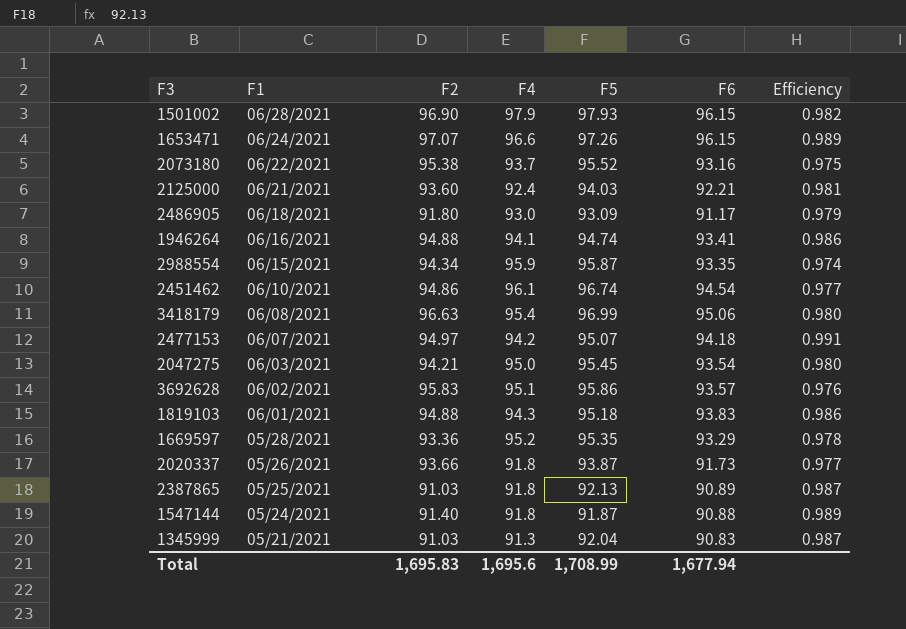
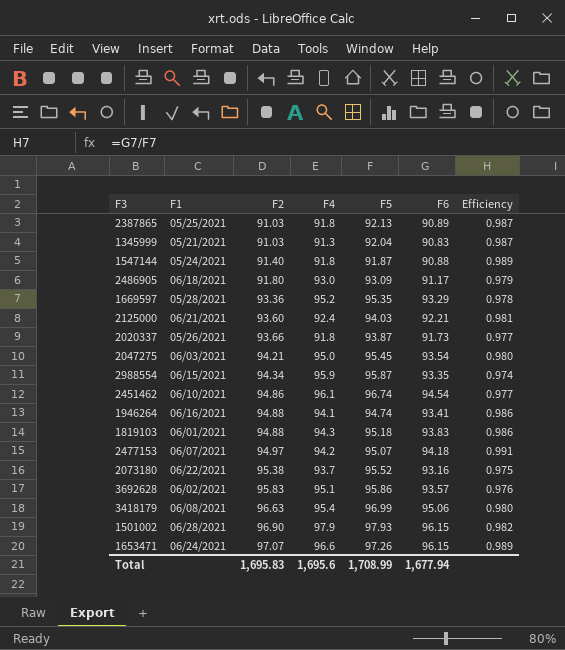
row order: F1 descending -> F2 ascending

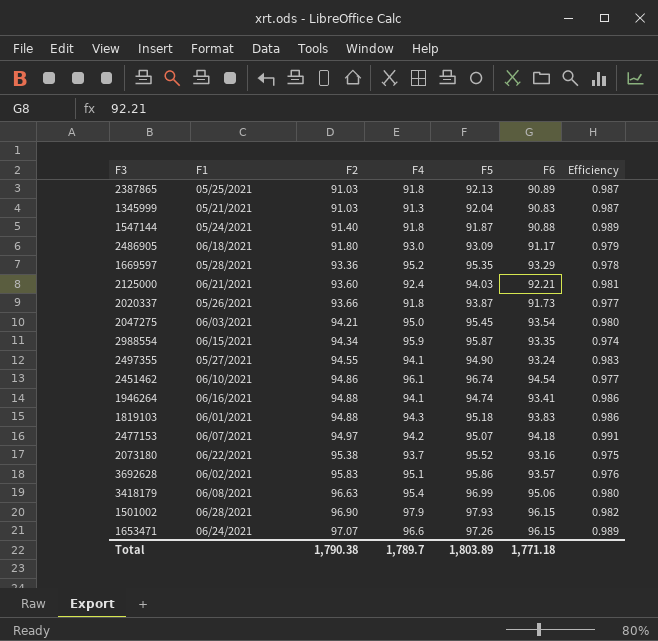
row 2497355: none -> 05/27/2021 | 94.55 | 94.1 | 94.90 | 93.24 | 0.983
Total | F2: 1,695.83 -> 1,790.38
Total | F4: 1,695.6 -> 1,789.7
Total | F5: 1,708.99 -> 1,803.89
Total | F6: 1,677.94 -> 1,771.18

